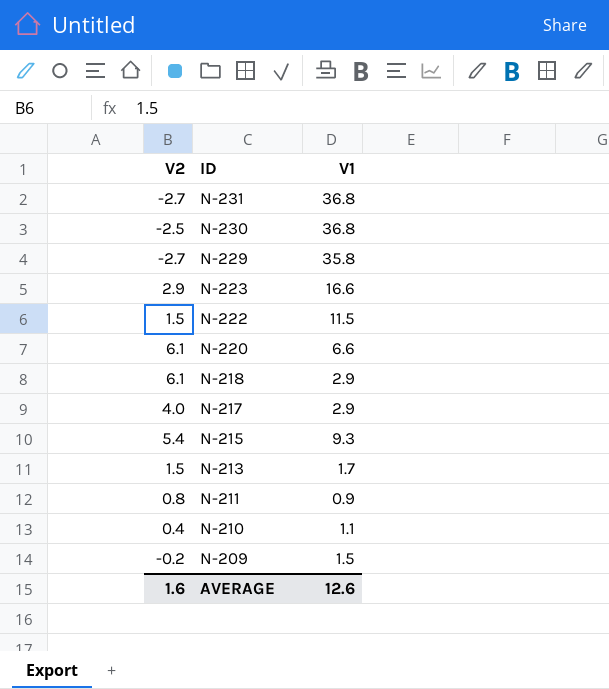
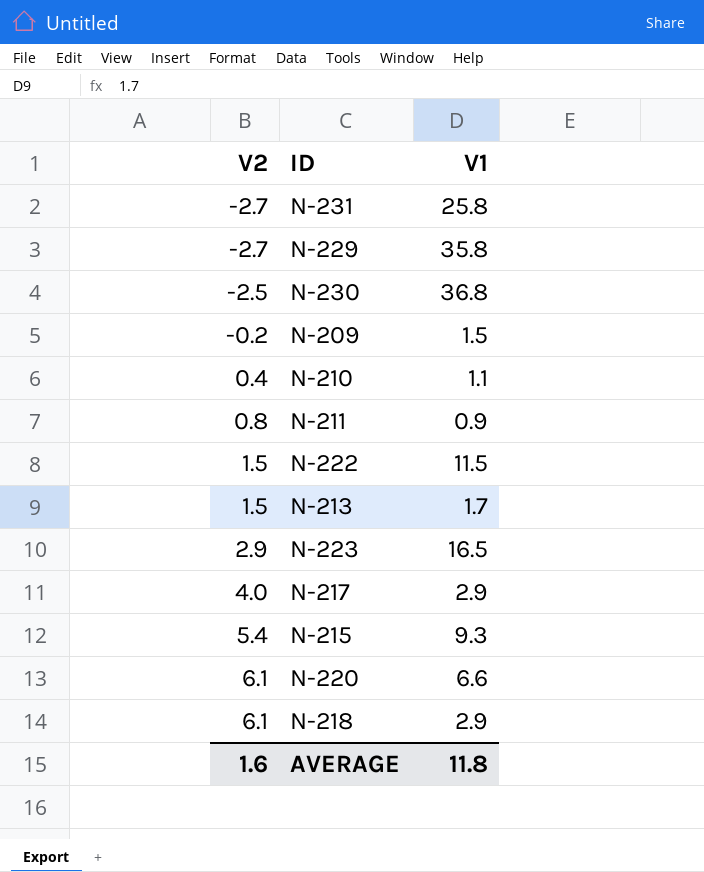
row order: ID descending -> V2 ascending
N-231 | V1: 36.8 -> 25.8
N-223 | V1: 16.6 -> 16.5
AVERAGE | V1: 12.6 -> 11.8

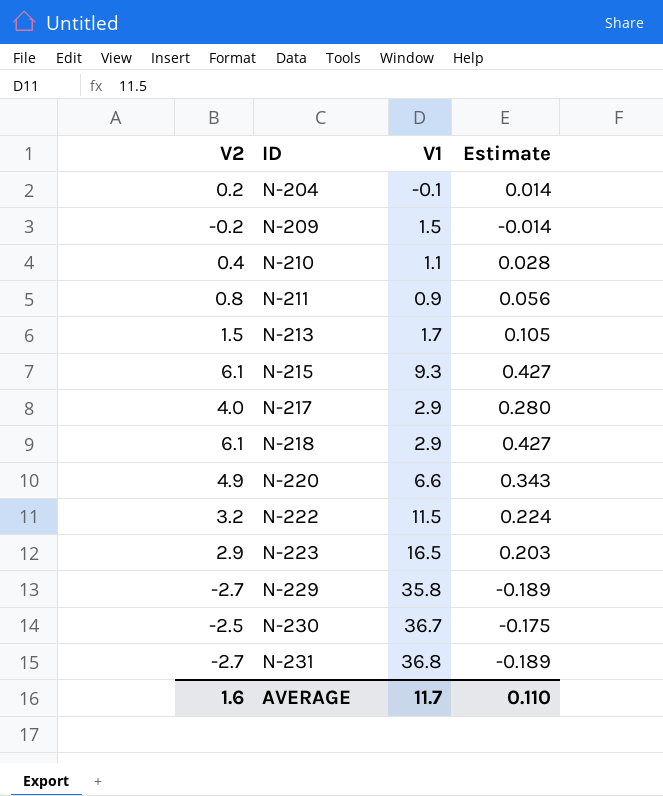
row order: V2 ascending -> ID ascending
column Estimate | formula: none -> [V2] * 0.07
row N-204: none -> 0.2 | -0.1 | 0.014
N-215 | V2: 5.4 -> 6.1
N-220 | V2: 6.1 -> 4.9
N-222 | V2: 1.5 -> 3.2
N-230 | V1: 36.8 -> 36.7
N-231 | V1: 25.8 -> 36.8
AVERAGE | V1: 11.8 -> 11.7

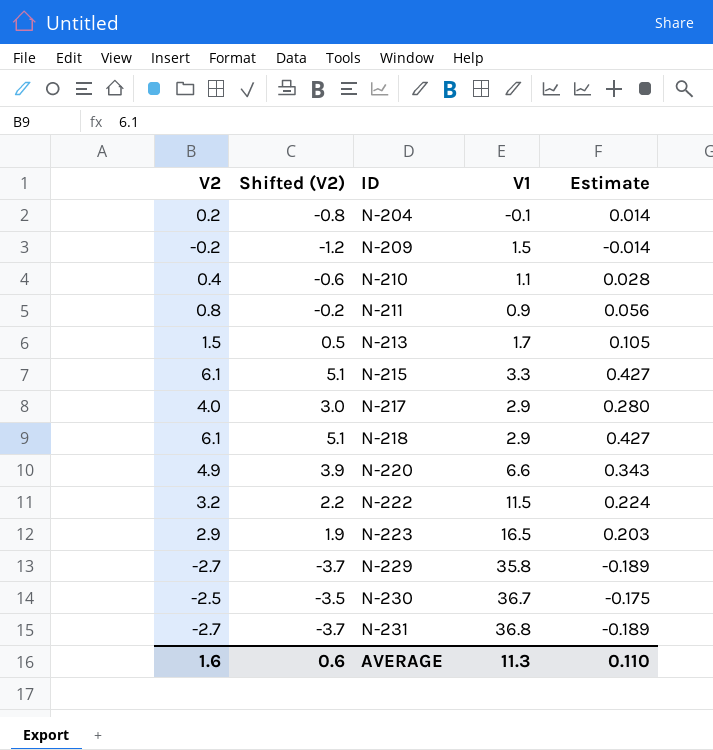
column Shifted (V2) | formula: none -> [V2] - 1
N-215 | V1: 9.3 -> 3.3
AVERAGE | V1: 11.7 -> 11.3

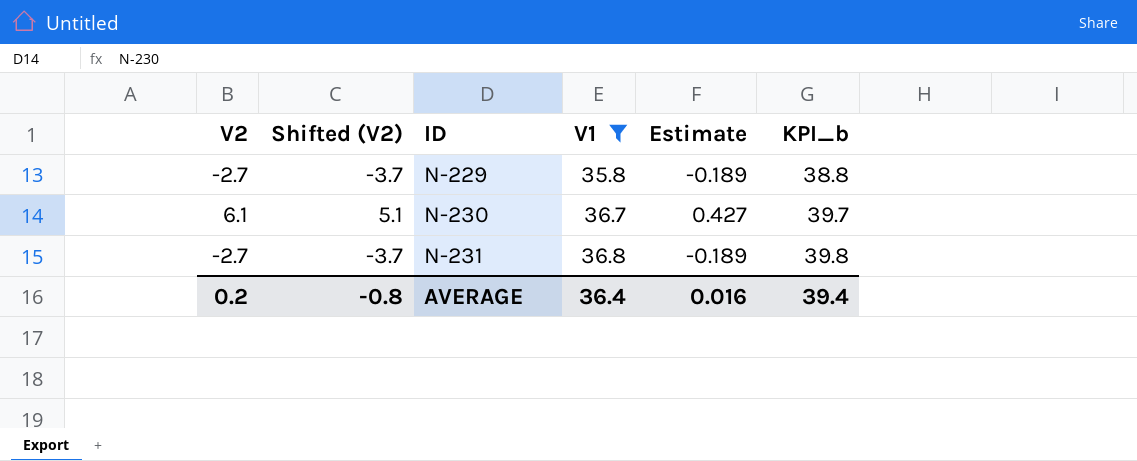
filter: none -> V1 >= 35.8
column KPI_b | formula: none -> [V1] + 3
N-230 | V2: -2.5 -> 6.1
N-230 | Shifted (V2): -3.5 -> 5.1
N-230 | Estimate: -0.175 -> 0.427
AVERAGE | V2: 1.6 -> 0.2
AVERAGE | Shifted (V2): 0.6 -> -0.8
AVERAGE | V1: 11.3 -> 36.4
AVERAGE | Estimate: 0.110 -> 0.016

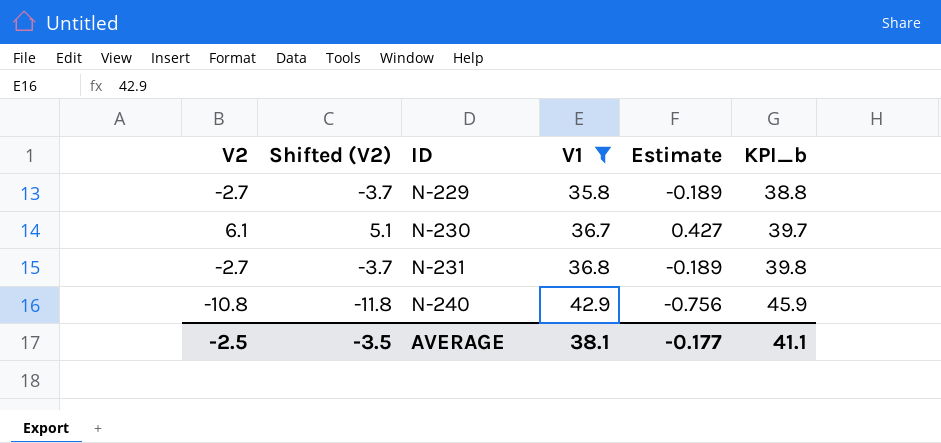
row N-240: none -> -10.8 | -11.8 | 42.9 | -0.756 | 45.9
AVERAGE | V2: 0.2 -> -2.5
AVERAGE | Shifted (V2): -0.8 -> -3.5
AVERAGE | V1: 36.4 -> 38.1
AVERAGE | Estimate: 0.016 -> -0.177
AVERAGE | KPI_b: 39.4 -> 41.1

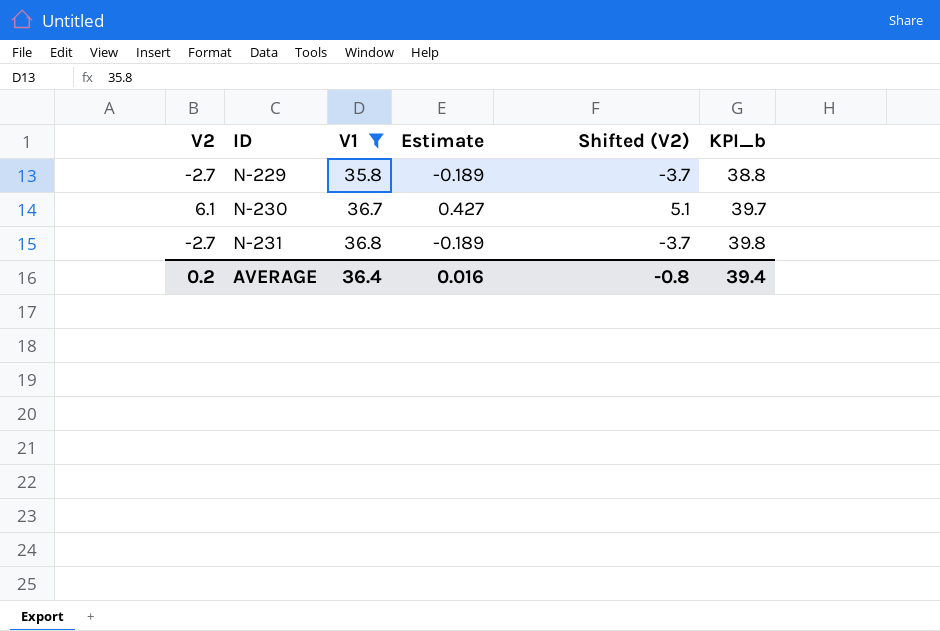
column Shifted (V2) | position: 2 -> 5
row N-240: -10.8 | -11.8 | 42.9 | -0.756 | 45.9 -> none
AVERAGE | V2: -2.5 -> 0.2
AVERAGE | V1: 38.1 -> 36.4
AVERAGE | Estimate: -0.177 -> 0.016
AVERAGE | Shifted (V2): -3.5 -> -0.8
AVERAGE | KPI_b: 41.1 -> 39.4

